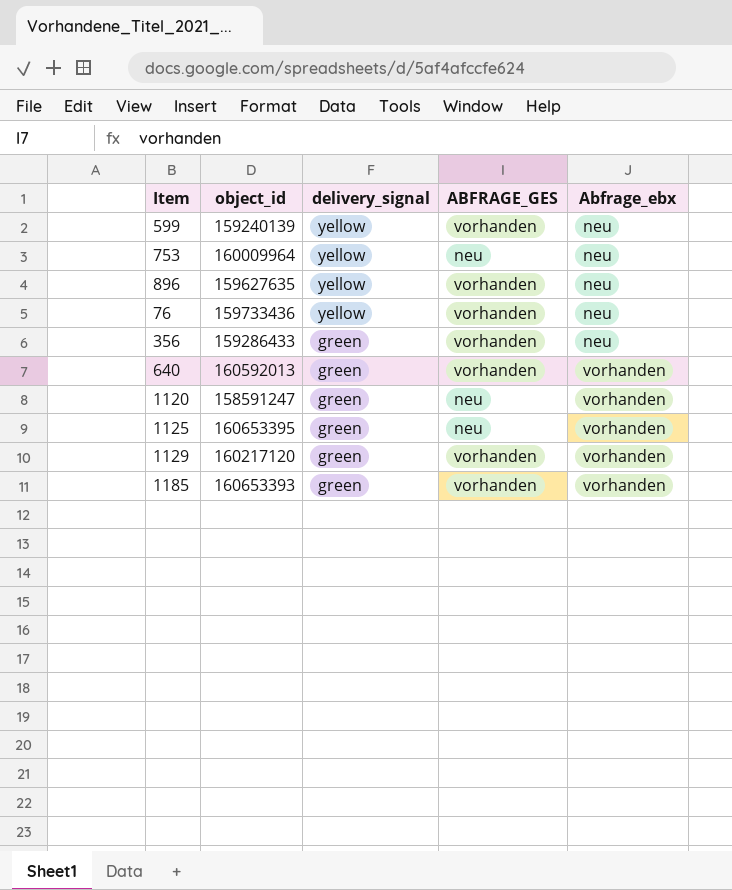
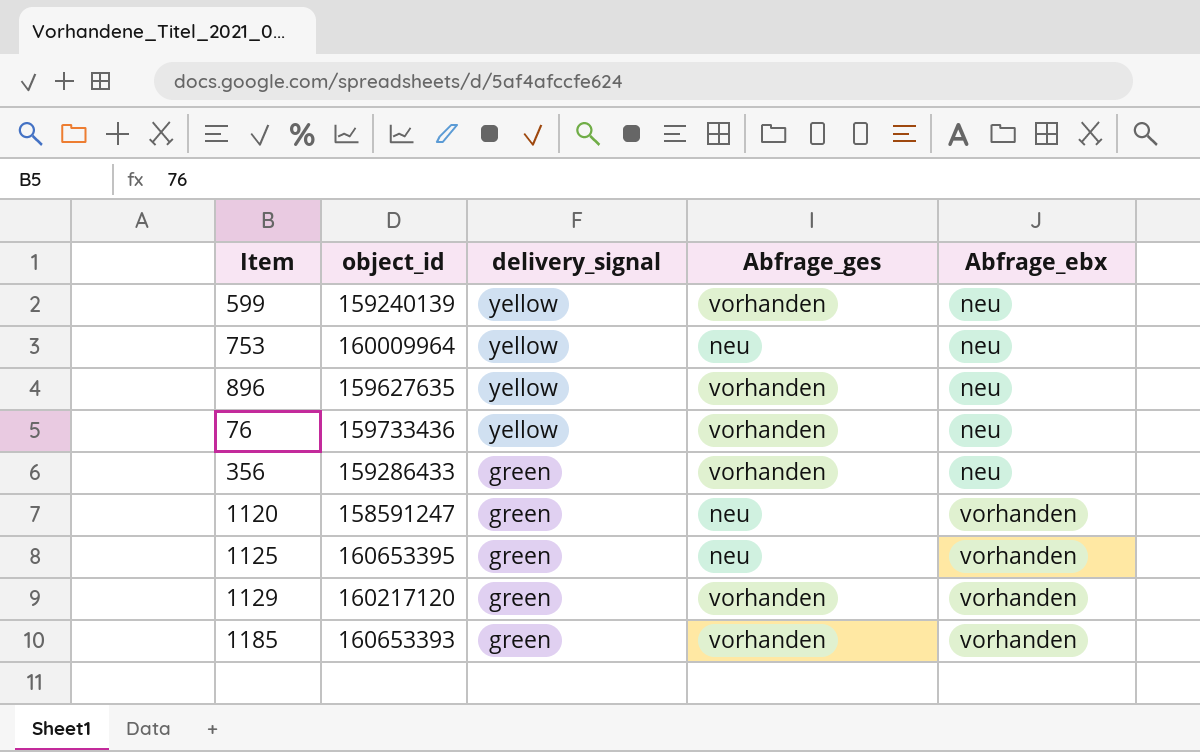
column name: ABFRAGE_GES -> Abfrage_ges
row 640: 160592013 | green | vorhanden | vorhanden -> none

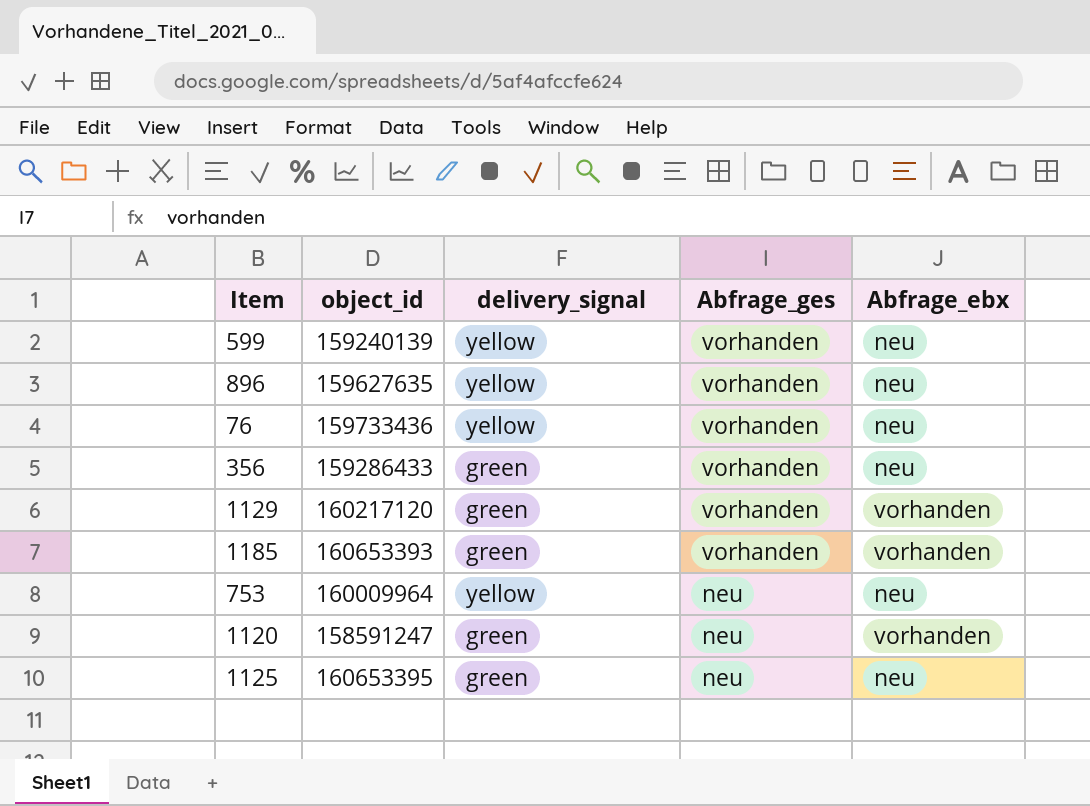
row order: delivery_signal descending -> Abfrage_ges descending
1125 | Abfrage_ebx: vorhanden -> neu

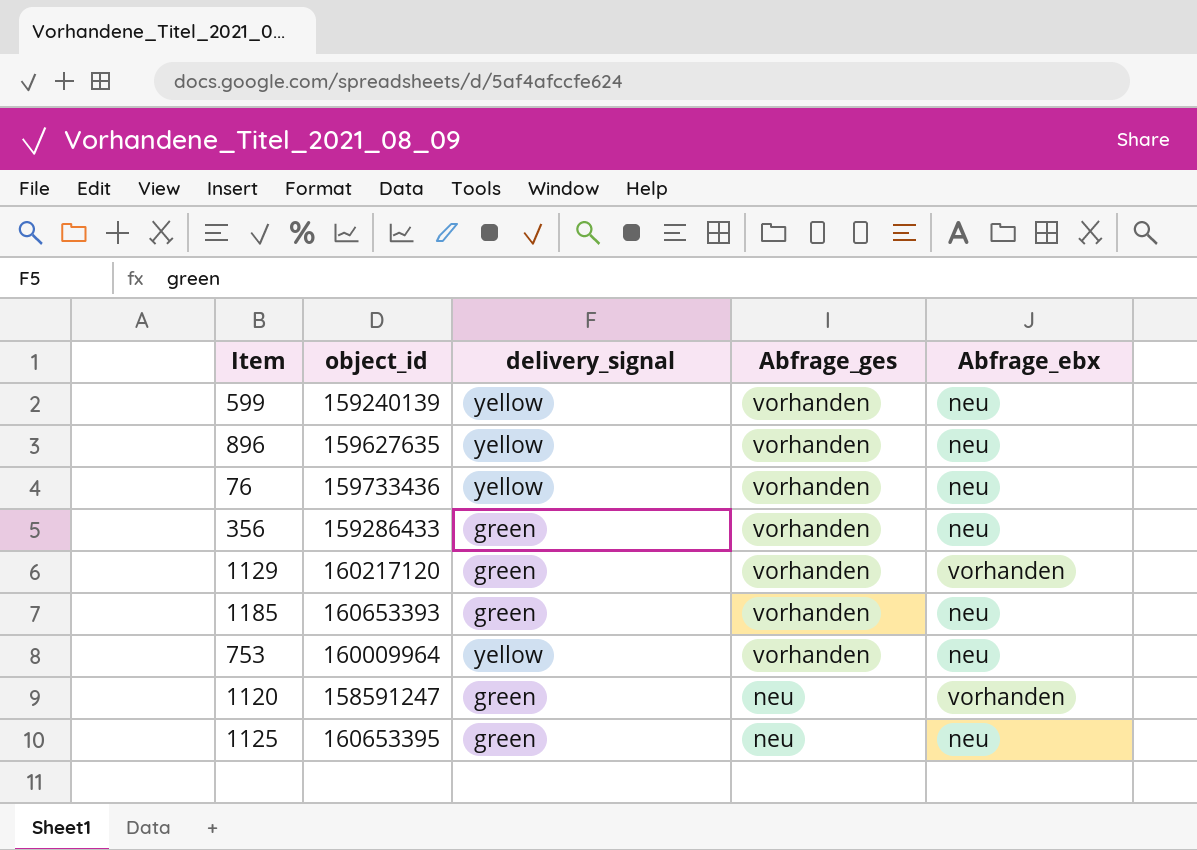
1185 | Abfrage_ebx: vorhanden -> neu
753 | Abfrage_ges: neu -> vorhanden

